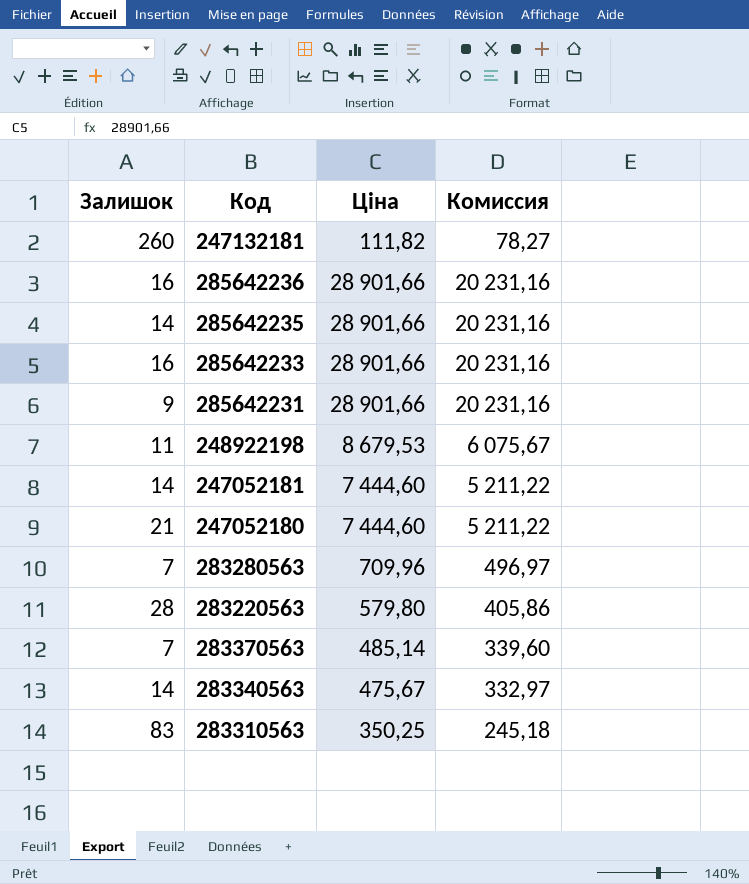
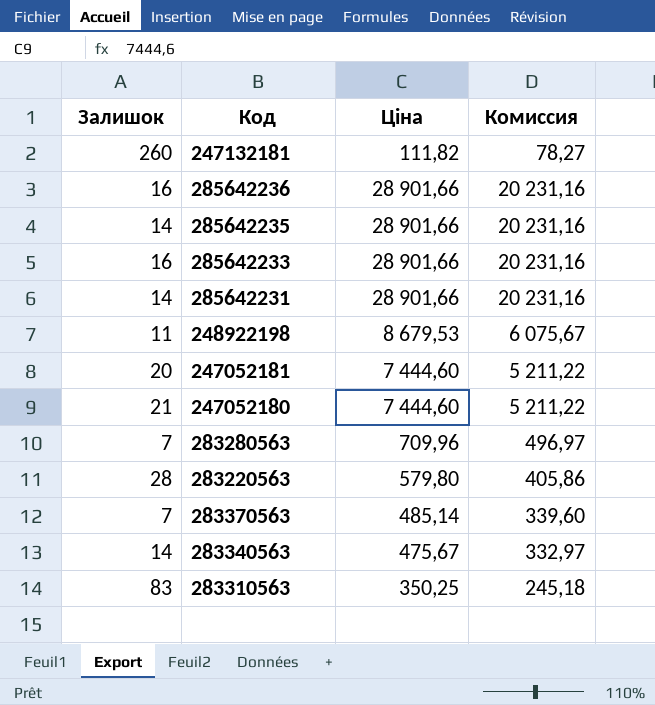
285642231 | Залишок: 9 -> 14
247052181 | Залишок: 14 -> 20

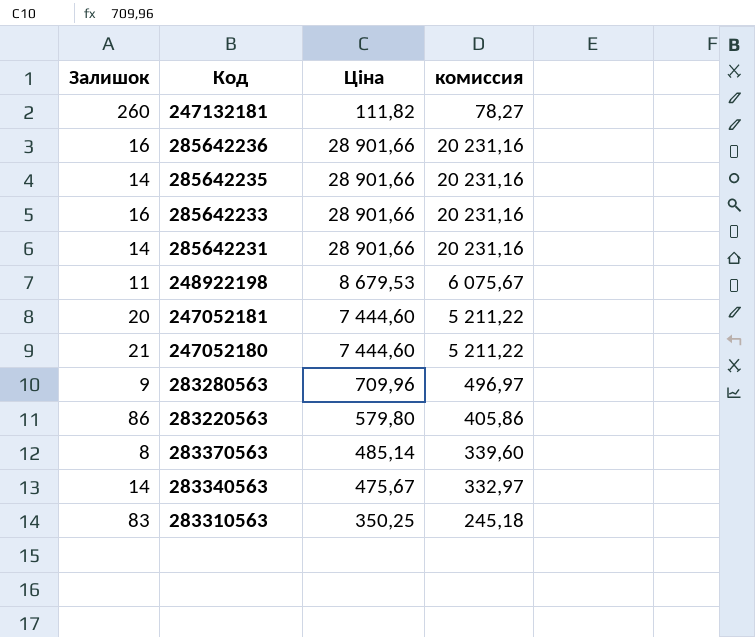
column name: Комиссия -> комиссия
283280563 | Залишок: 7 -> 9
283220563 | Залишок: 28 -> 86
283370563 | Залишок: 7 -> 8

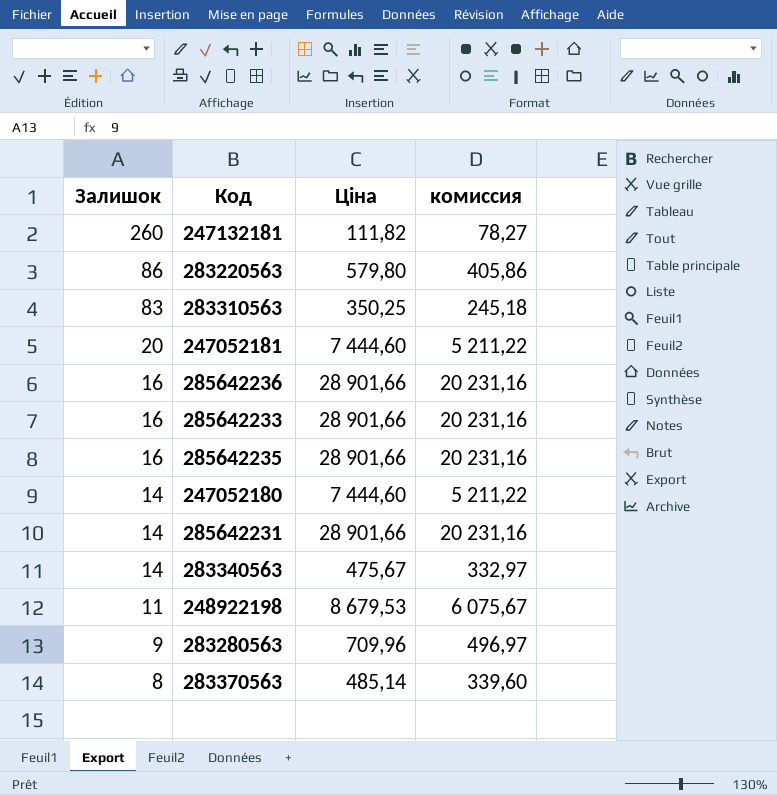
row order: none -> Залишок descending
285642235 | Залишок: 14 -> 16
247052180 | Залишок: 21 -> 14

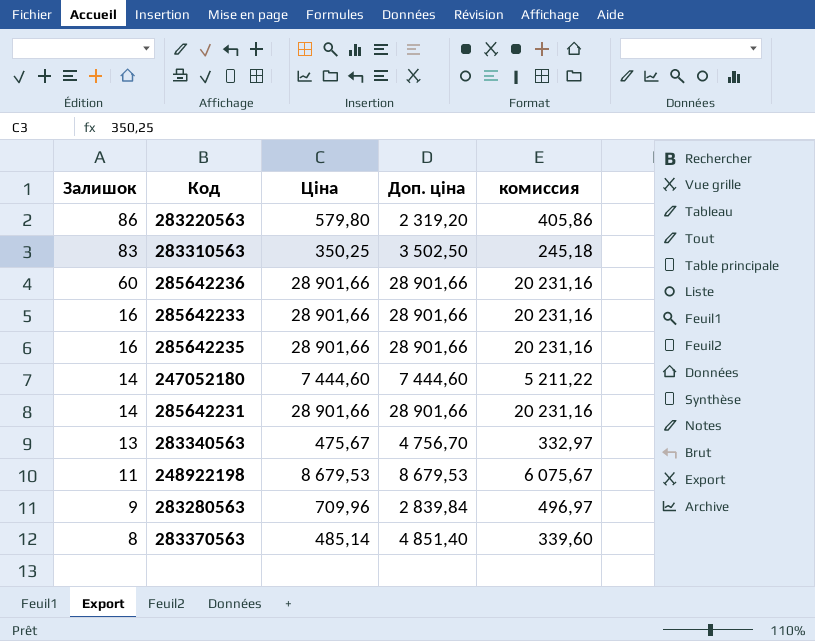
column Доп. ціна | position: none -> 4
row 247132181: 260 | 111,82 | 78,27 -> none
row 247052181: 20 | 7 444,60 | 5 211,22 -> none
285642236 | Залишок: 16 -> 60
283340563 | Залишок: 14 -> 13

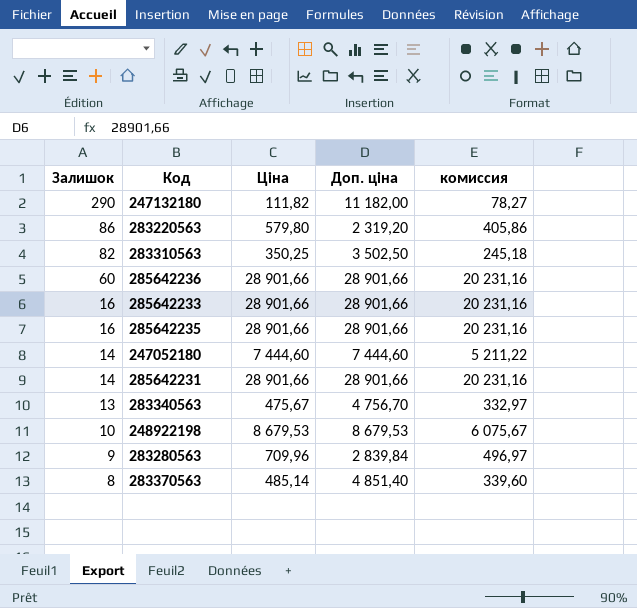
row 247132180: none -> 290 | 111,82 | 11 182,00 | 78,27
283310563 | Залишок: 83 -> 82
248922198 | Залишок: 11 -> 10

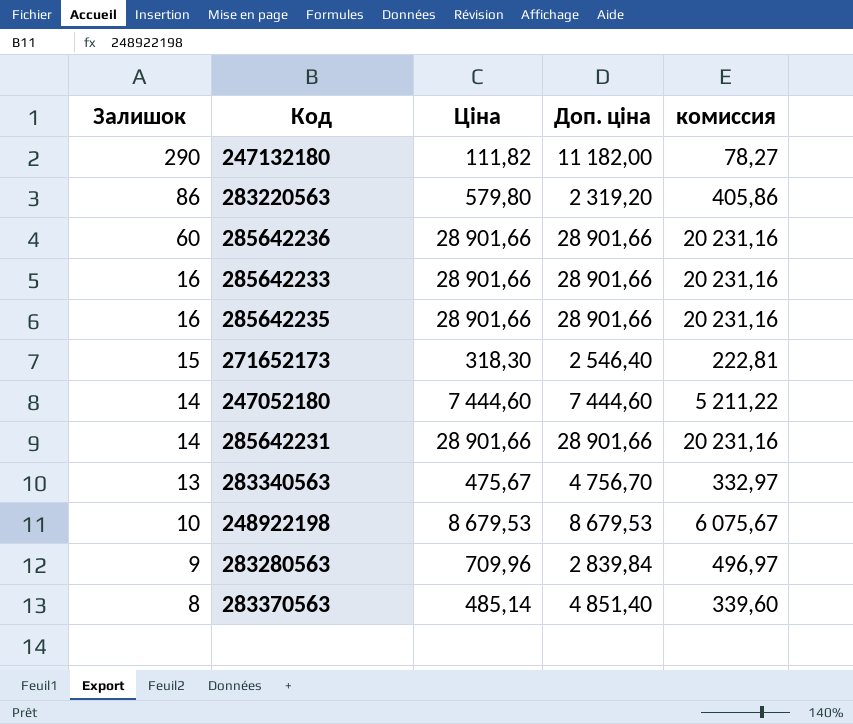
row 283310563: 82 | 350,25 | 3 502,50 | 245,18 -> none
row 271652173: none -> 15 | 318,30 | 2 546,40 | 222,81

